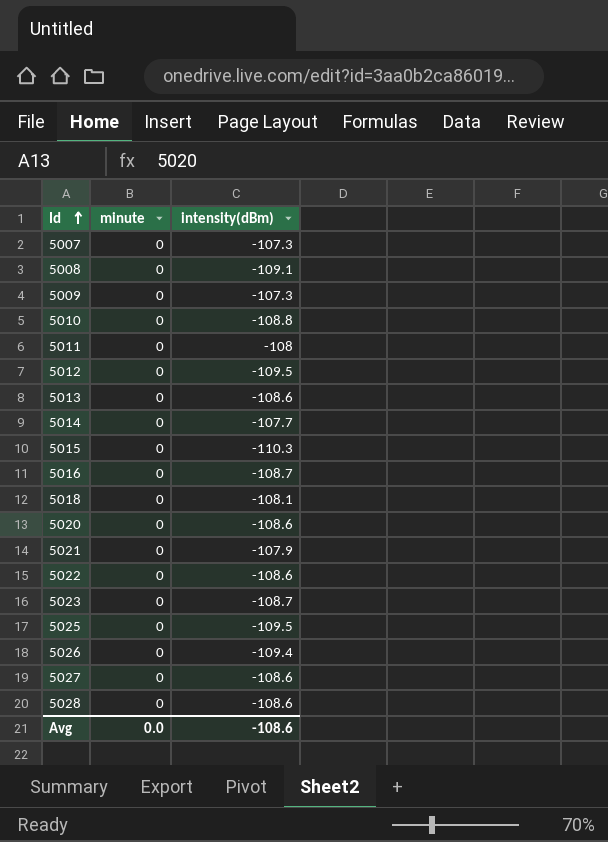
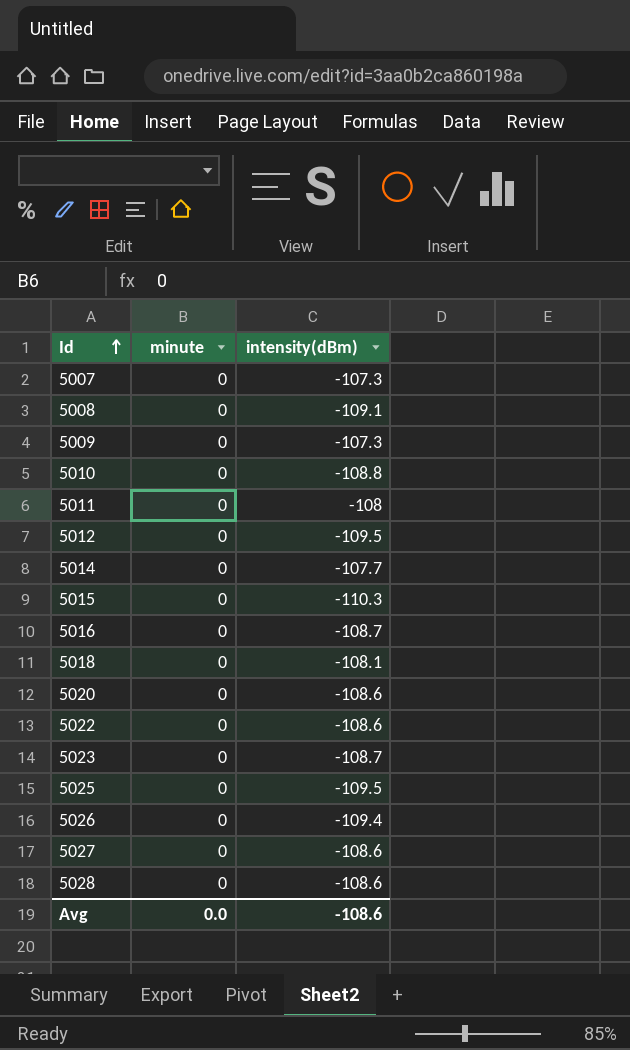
row 5013: 0 | -108.6 -> none
row 5021: 0 | -107.9 -> none

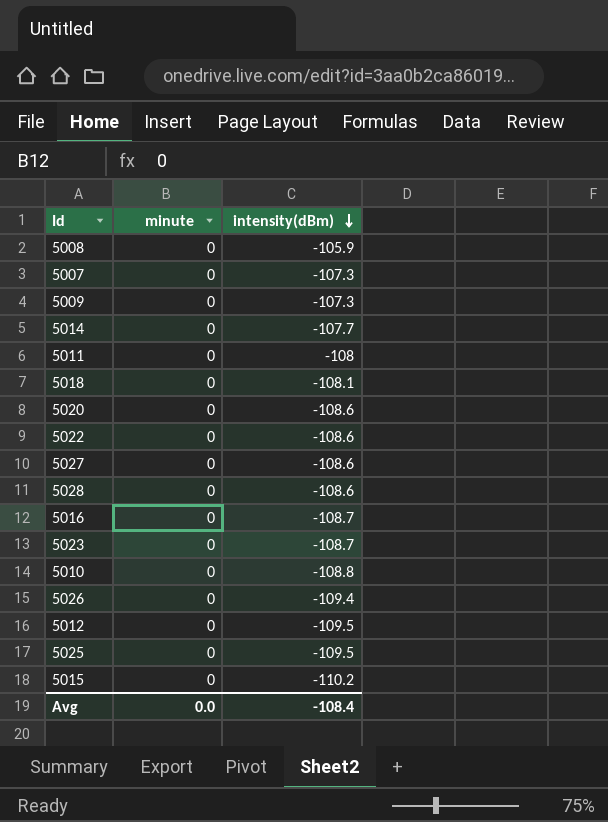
row order: Id ascending -> intensity(dBm) descending
5008 | intensity(dBm): -109.1 -> -105.9
5015 | intensity(dBm): -110.3 -> -110.2
Avg | intensity(dBm): -108.6 -> -108.4

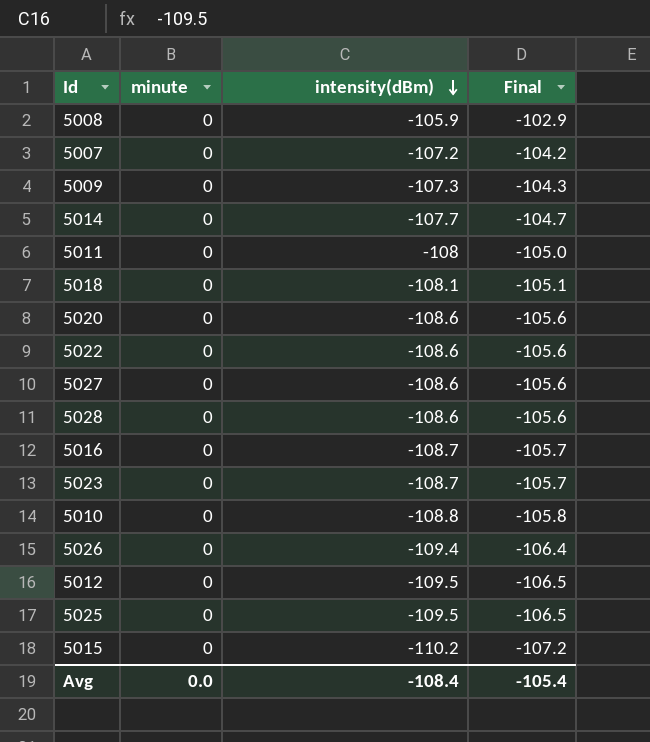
column Final | formula: none -> [intensity(dBm)] + 3
5007 | intensity(dBm): -107.3 -> -107.2

